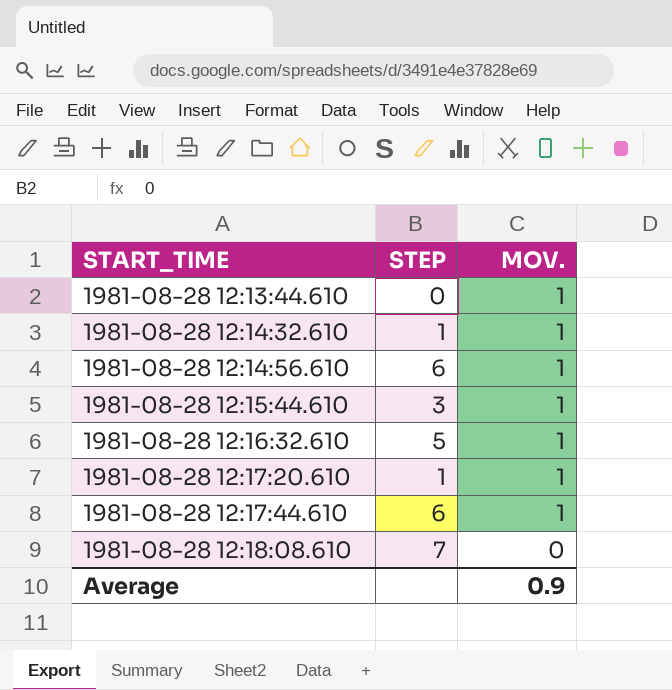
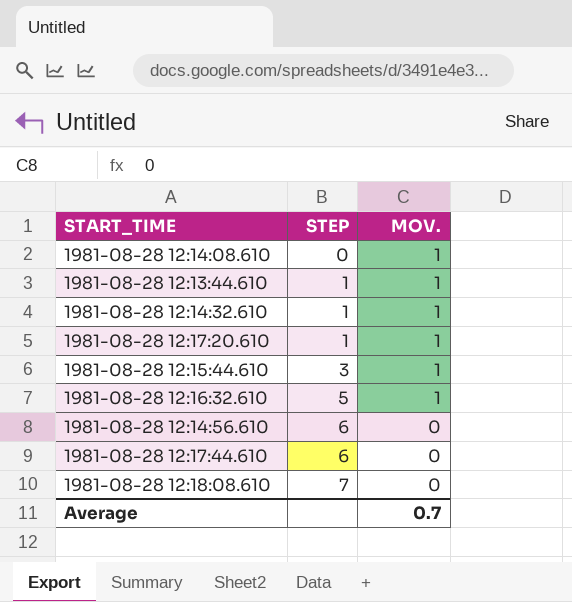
row order: START_TIME ascending -> STEP ascending
row 1981-08-28 12:14:08.610: none -> 0 | 1
1981-08-28 12:13:44.610 | STEP: 0 -> 1
1981-08-28 12:14:56.610 | MOV.: 1 -> 0
1981-08-28 12:17:44.610 | MOV.: 1 -> 0
Average | MOV.: 0.9 -> 0.7

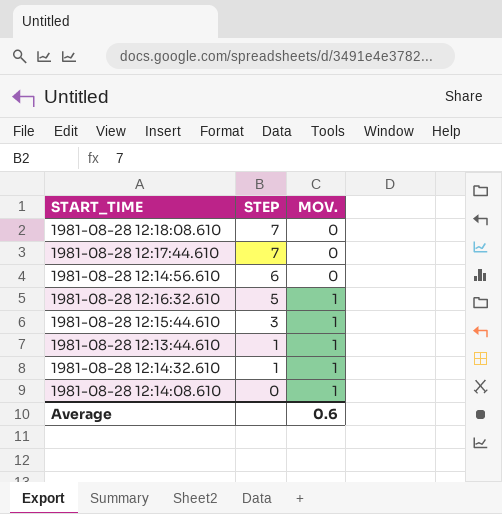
row order: STEP ascending -> STEP descending
row 1981-08-28 12:17:20.610: 1 | 1 -> none
1981-08-28 12:17:44.610 | STEP: 6 -> 7
Average | MOV.: 0.7 -> 0.6

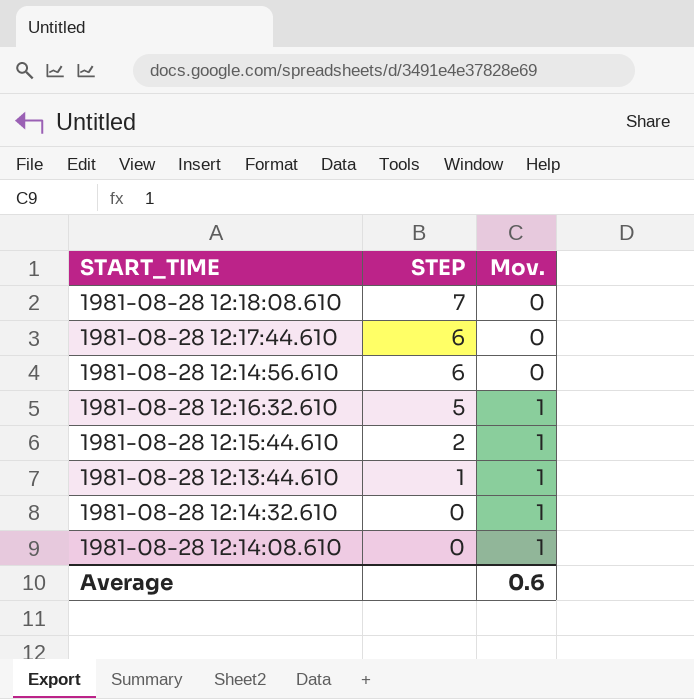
column name: MOV. -> Mov.
1981-08-28 12:17:44.610 | STEP: 7 -> 6
1981-08-28 12:15:44.610 | STEP: 3 -> 2
1981-08-28 12:14:32.610 | STEP: 1 -> 0

